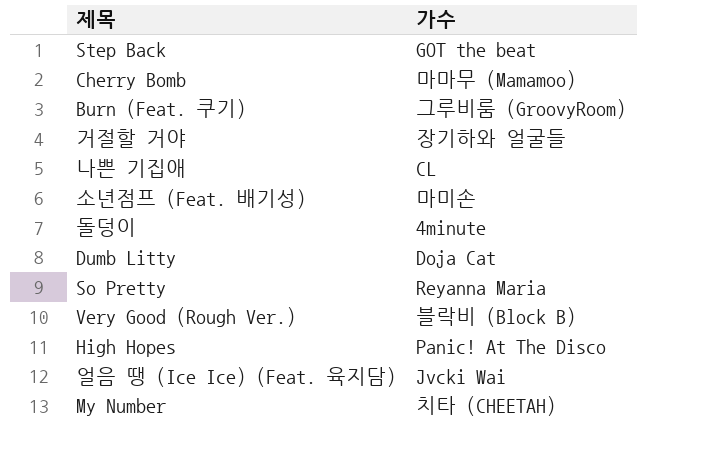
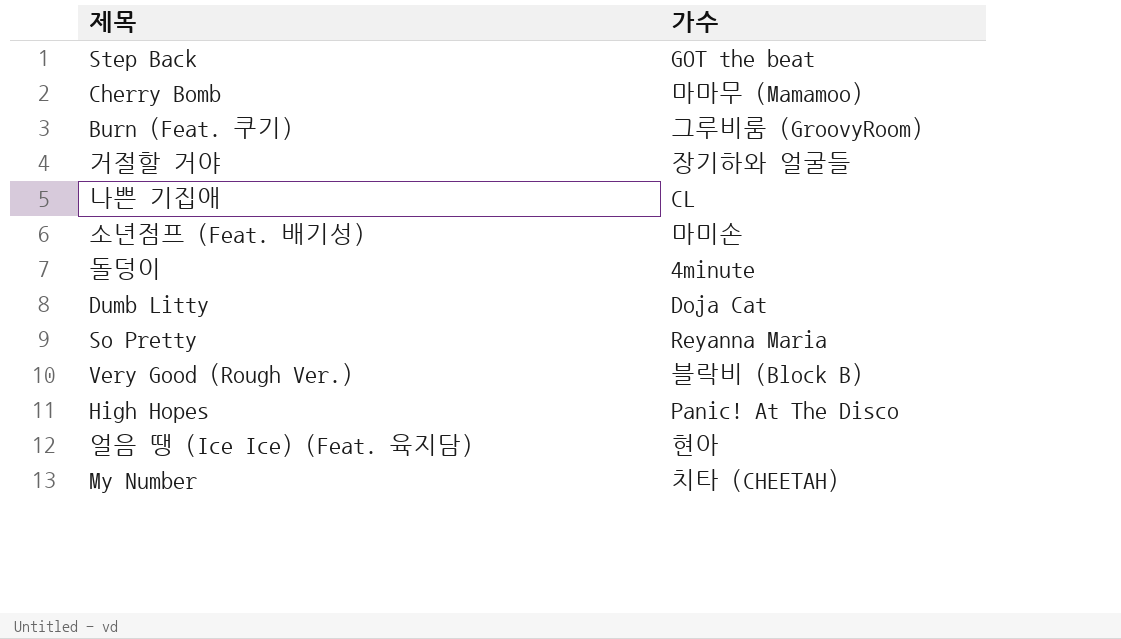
얼음 땡 (Ice Ice) (Feat. 육지담) | 가수: Jvcki Wai -> 현아

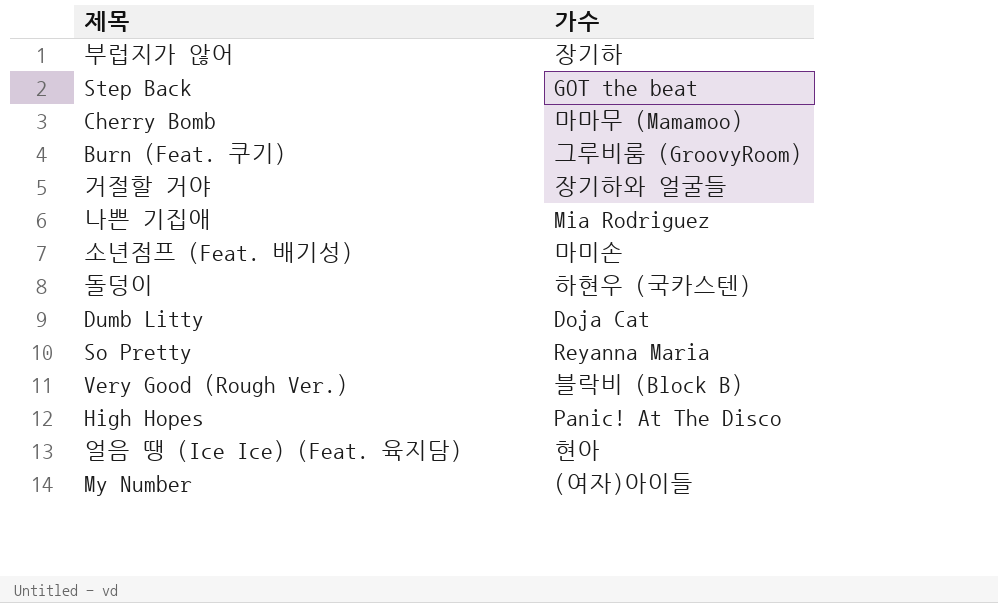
row 부럽지가 않어: none -> 장기하
나쁜 기집애 | 가수: CL -> Mia Rodriguez
돌덩이 | 가수: 4minute -> 하현우 (국카스텐)
My Number | 가수: 치타 (CHEETAH) -> (여자)아이들

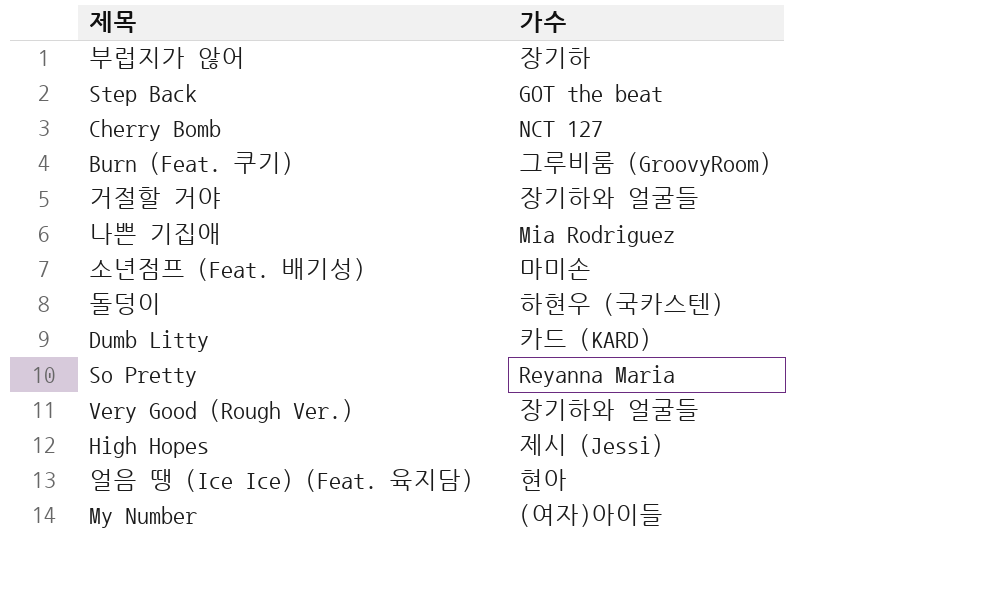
Cherry Bomb | 가수: 마마무 (Mamamoo) -> NCT 127
Dumb Litty | 가수: Doja Cat -> 카드 (KARD)
Very Good (Rough Ver.) | 가수: 블락비 (Block B) -> 장기하와 얼굴들
High Hopes | 가수: Panic! At The Disco -> 제시 (Jessi)

